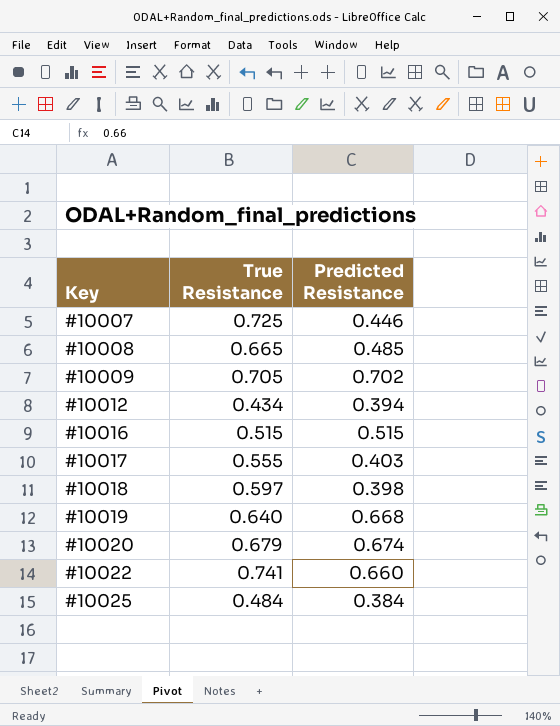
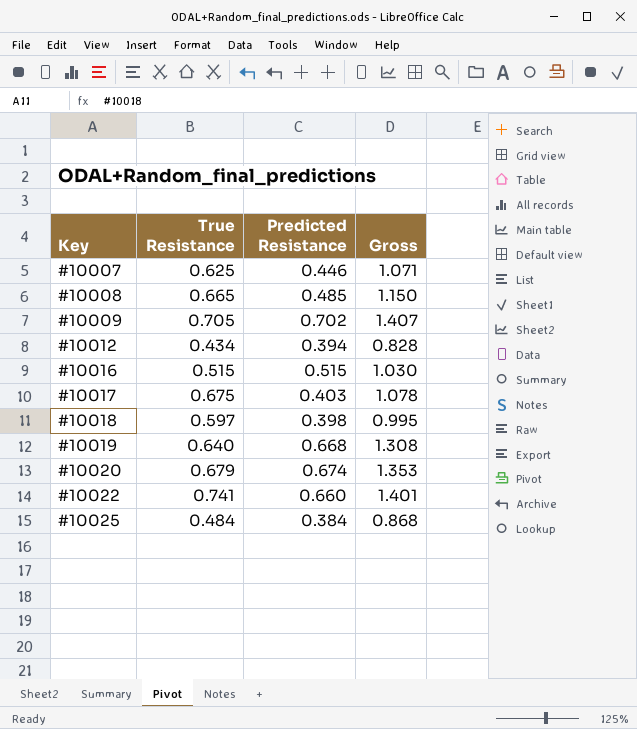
column Gross | formula: none -> [True Resistance] + [Predicted Resistance]
#10007 | True Resistance: 0.725 -> 0.625
#10017 | True Resistance: 0.555 -> 0.675

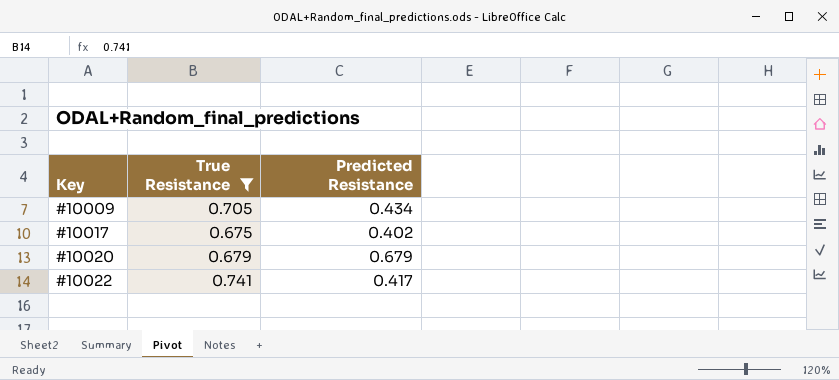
filter: none -> True Resistance >= 0.675
column Gross | formula: [True Resistance] + [Predicted Resistance] -> none
#10009 | Predicted Resistance: 0.702 -> 0.434
#10017 | Predicted Resistance: 0.403 -> 0.402
#10020 | Predicted Resistance: 0.674 -> 0.679
#10022 | Predicted Resistance: 0.660 -> 0.417

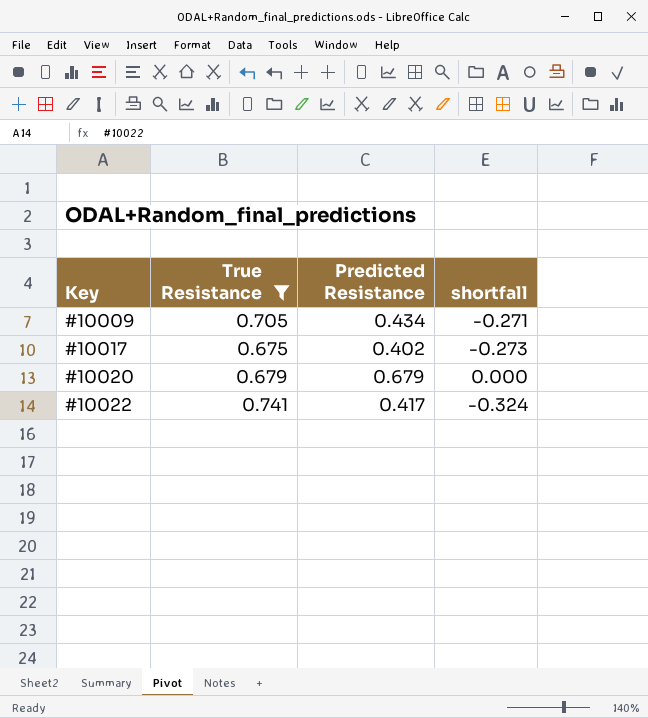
column shortfall | formula: none -> [Predicted Resistance] - [True Resistance]

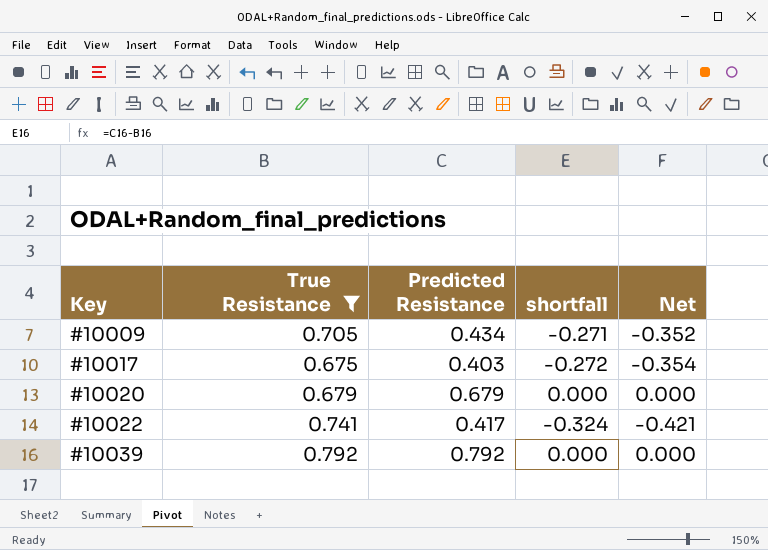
column Net | formula: none -> [shortfall] * 1.3
#10017 | Predicted Resistance: 0.402 -> 0.403
#10017 | shortfall: -0.273 -> -0.272
row #10039: none -> 0.792 | 0.792 | 0.000 | 0.000

